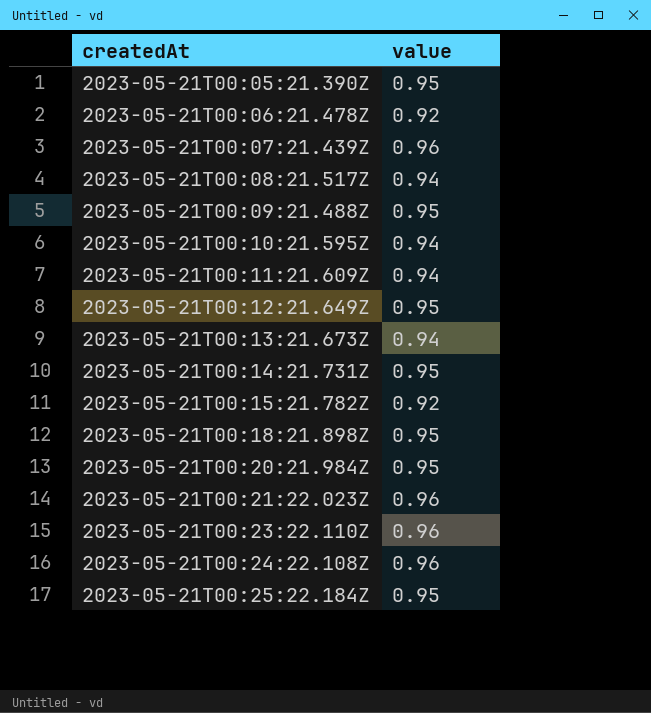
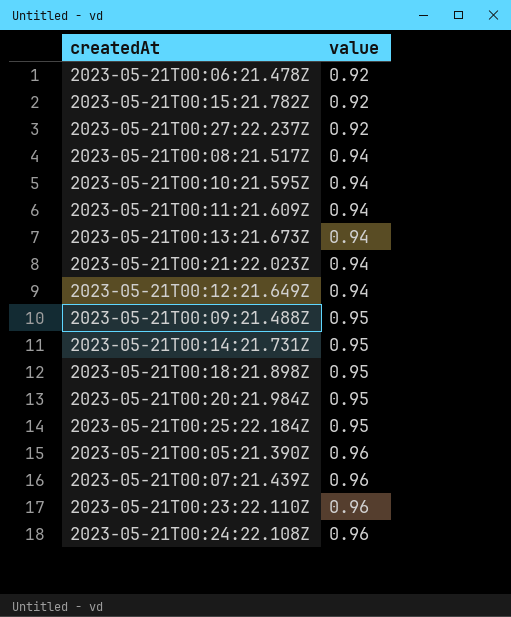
row order: createdAt ascending -> value ascending
row 2023-05-21T00:27:22.237Z: none -> 0.92
2023-05-21T00:21:22.023Z | value: 0.96 -> 0.94
2023-05-21T00:12:21.649Z | value: 0.95 -> 0.94
2023-05-21T00:05:21.390Z | value: 0.95 -> 0.96

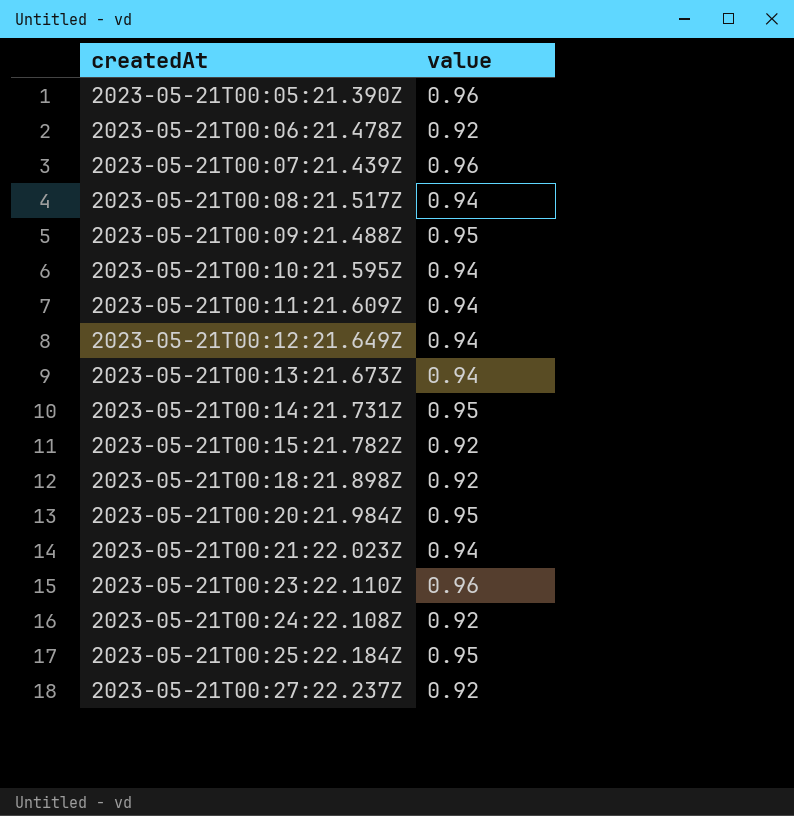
row order: value ascending -> createdAt ascending
2023-05-21T00:18:21.898Z | value: 0.95 -> 0.92
2023-05-21T00:24:22.108Z | value: 0.96 -> 0.92

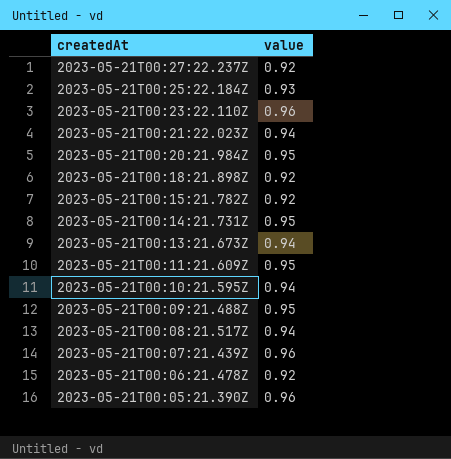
row order: createdAt ascending -> createdAt descending
row 2023-05-21T00:12:21.649Z: 0.94 -> none
row 2023-05-21T00:24:22.108Z: 0.92 -> none
2023-05-21T00:25:22.184Z | value: 0.95 -> 0.93
2023-05-21T00:11:21.609Z | value: 0.94 -> 0.95

